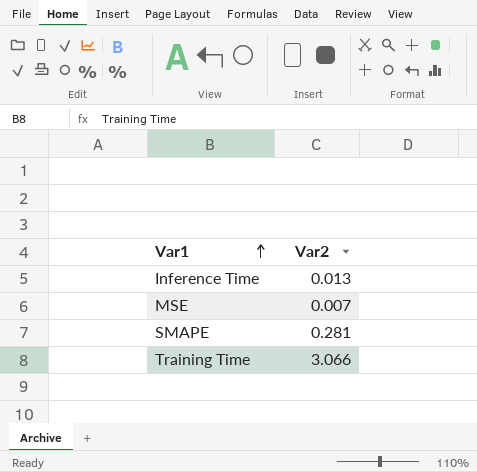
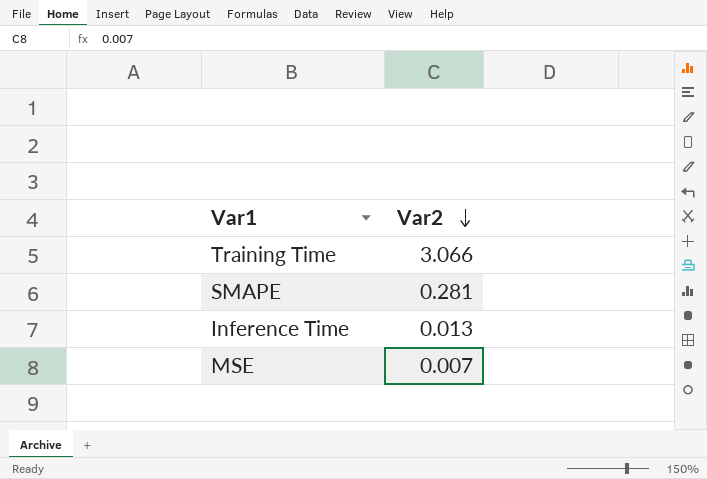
row order: Var1 ascending -> Var2 descending

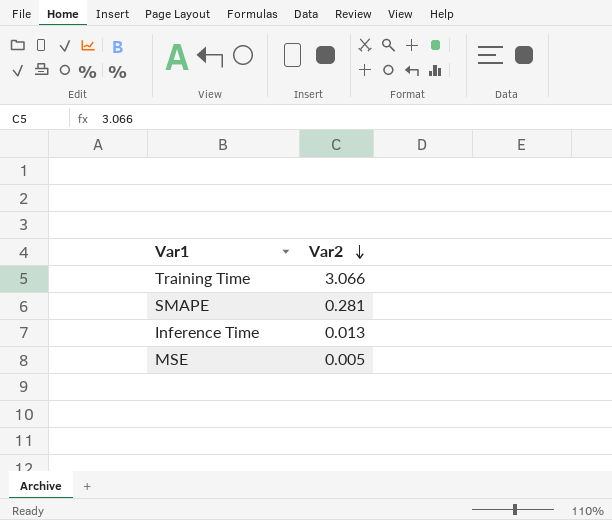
MSE | Var2: 0.007 -> 0.005

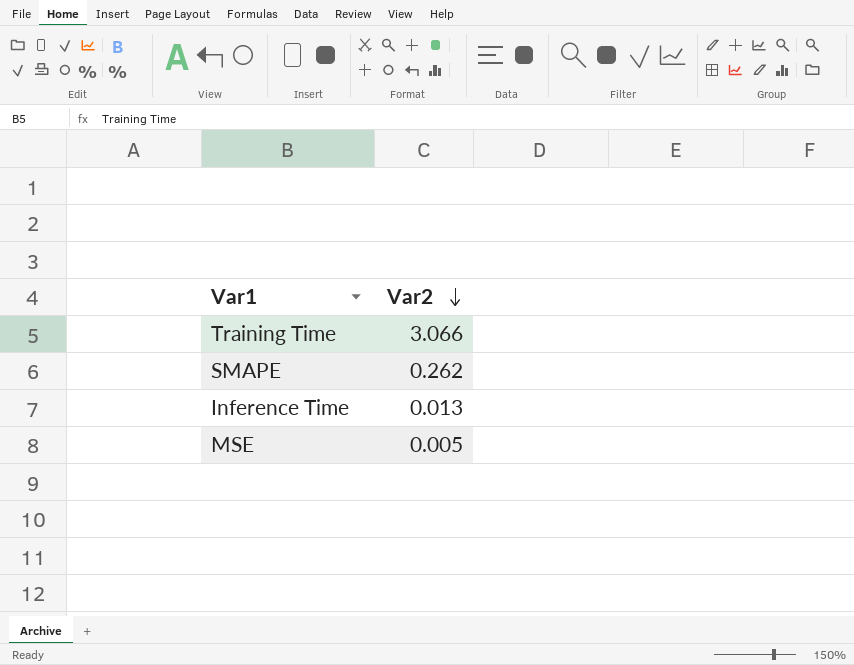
SMAPE | Var2: 0.281 -> 0.262

